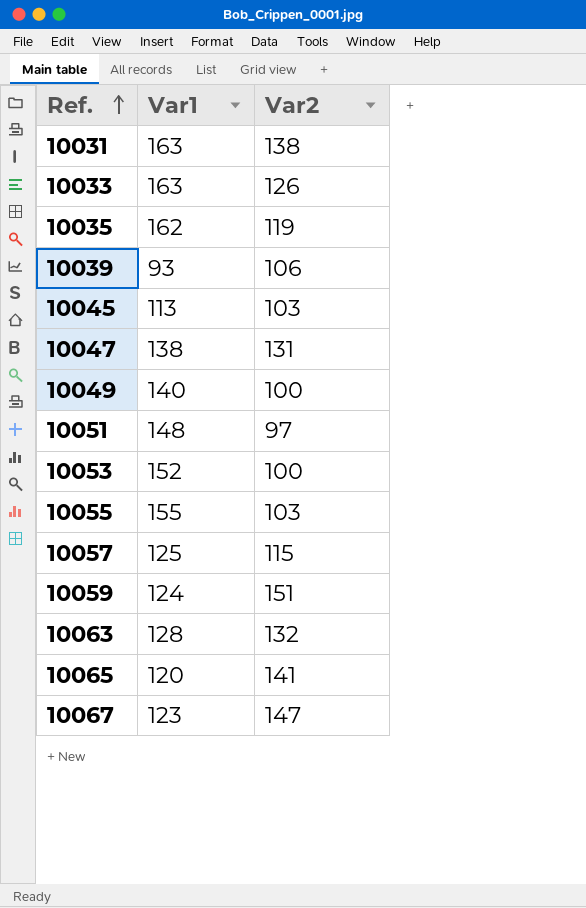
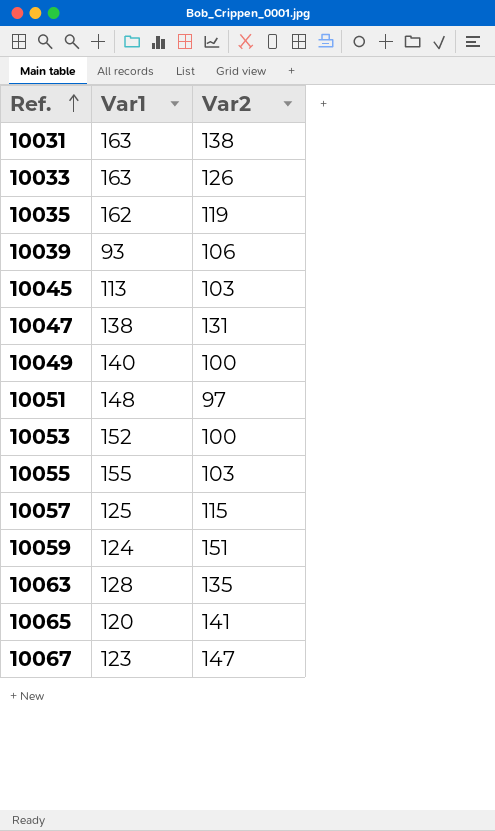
10063 | Var2: 132 -> 135

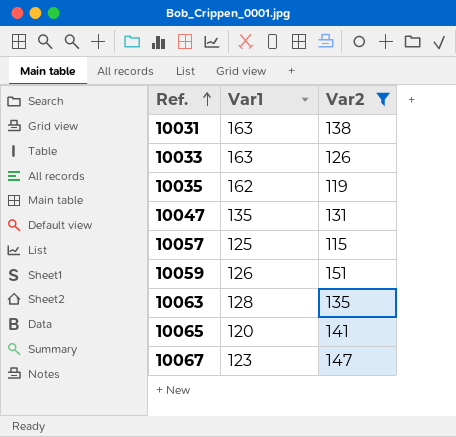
filter: none -> Var2 >= 115
10047 | Var1: 138 -> 135
10059 | Var1: 124 -> 126

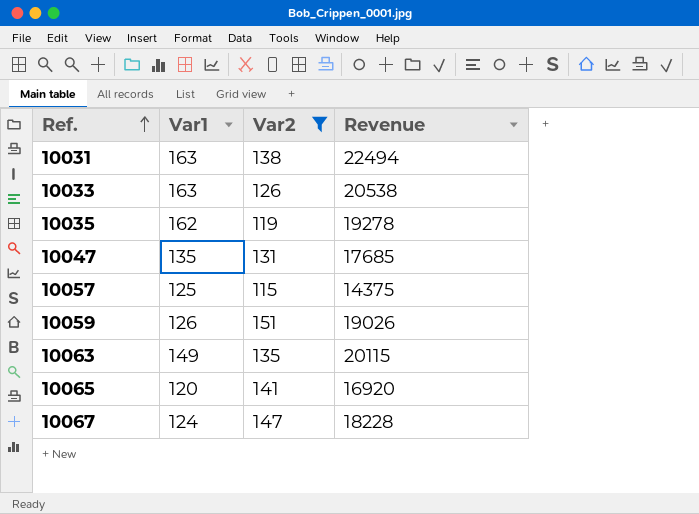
column Revenue | formula: none -> [Var1] * [Var2]
10063 | Var1: 128 -> 149
10067 | Var1: 123 -> 124

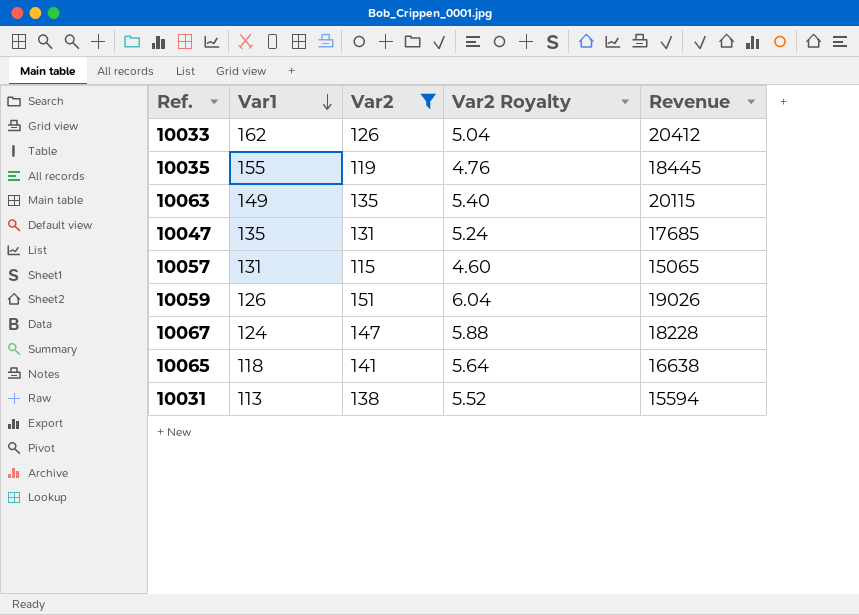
row order: Ref. ascending -> Var1 descending
column Var2 Royalty | formula: none -> [Var2] * 0.04
10033 | Var1: 163 -> 162
10033 | Revenue: 20538 -> 20412
10035 | Var1: 162 -> 155
10035 | Revenue: 19278 -> 18445
10057 | Var1: 125 -> 131
10057 | Revenue: 14375 -> 15065
10065 | Var1: 120 -> 118
10065 | Revenue: 16920 -> 16638
10031 | Var1: 163 -> 113
10031 | Revenue: 22494 -> 15594

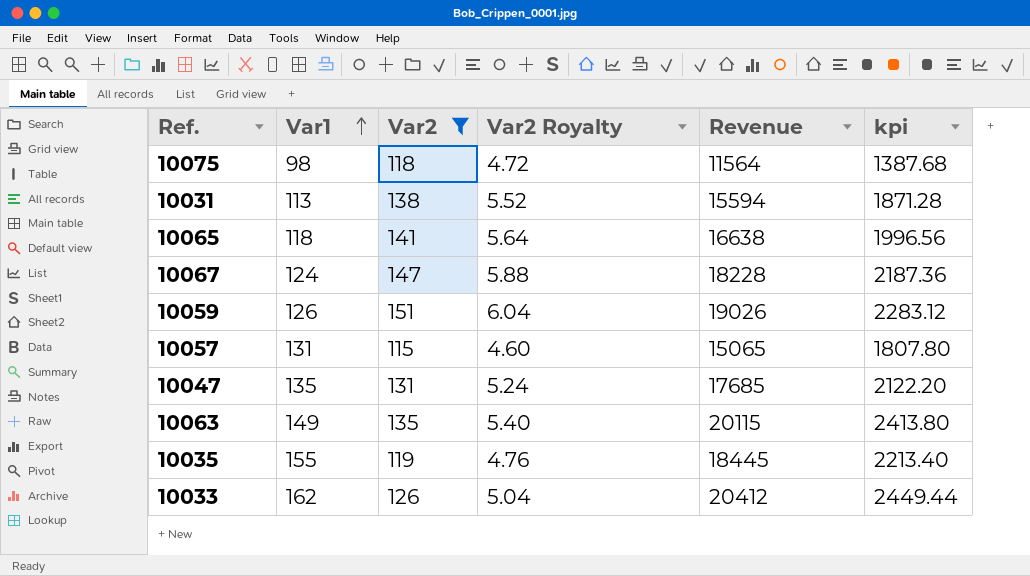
row order: Var1 descending -> Var1 ascending
column kpi | formula: none -> [Revenue] * 0.12
row 10075: none -> 98 | 118 | 4.72 | 11564 | 1387.68

